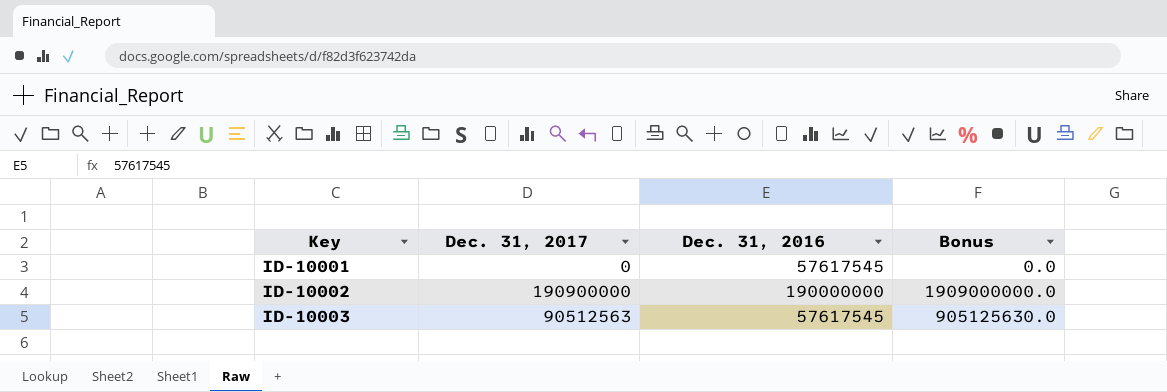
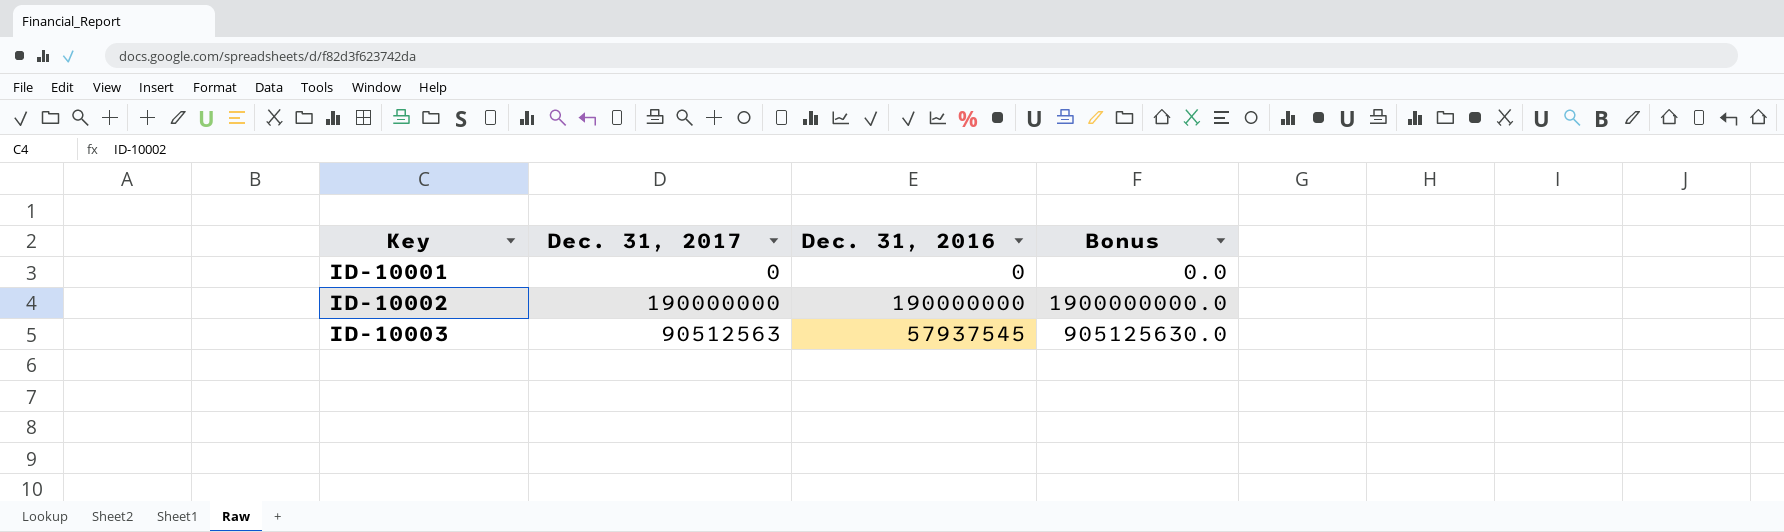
ID-10001 | Dec. 31, 2016: 57617545 -> 0
ID-10002 | Dec. 31, 2017: 190900000 -> 190000000
ID-10002 | Bonus: 1909000000.0 -> 1900000000.0
ID-10003 | Dec. 31, 2016: 57617545 -> 57937545

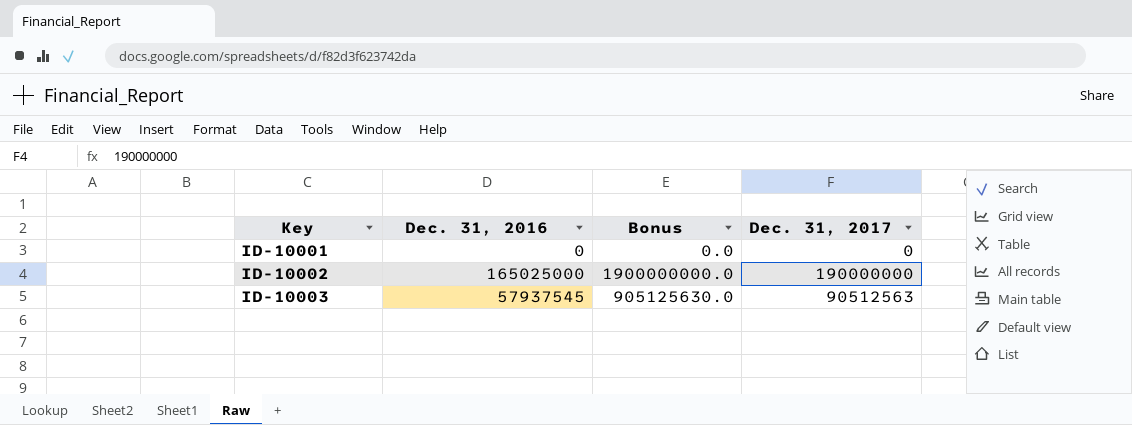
column Dec. 31, 2017 | position: 2 -> 4
ID-10002 | Dec. 31, 2016: 190000000 -> 165025000

